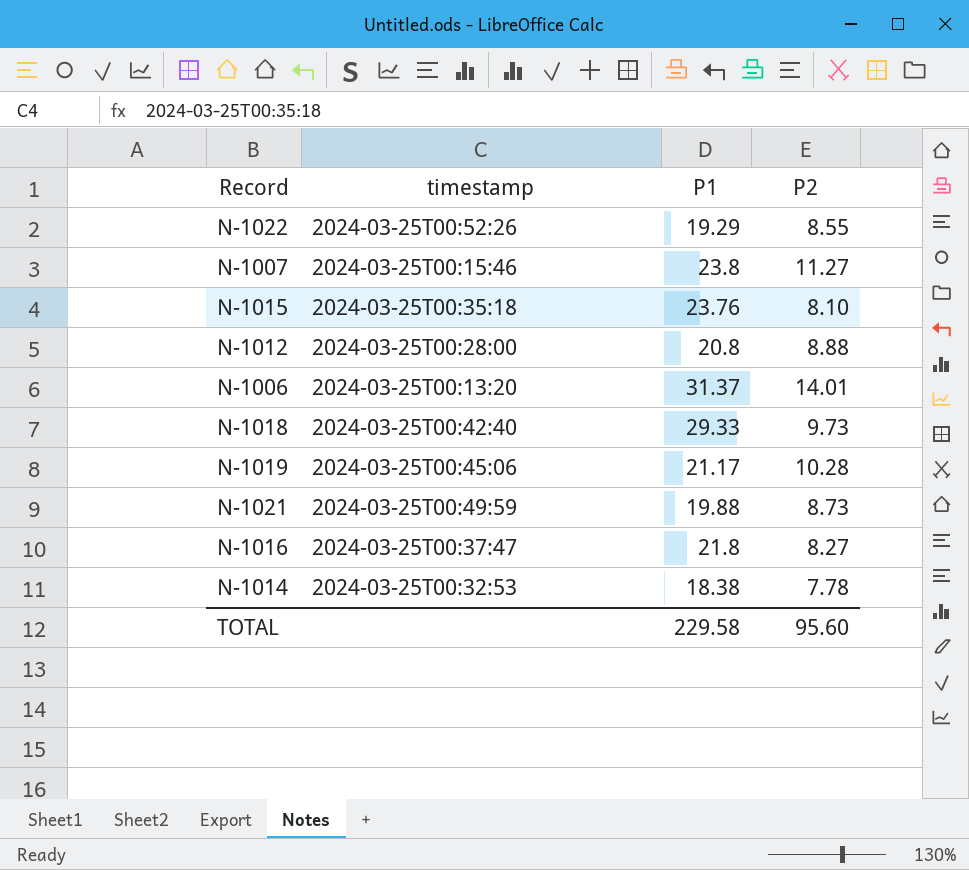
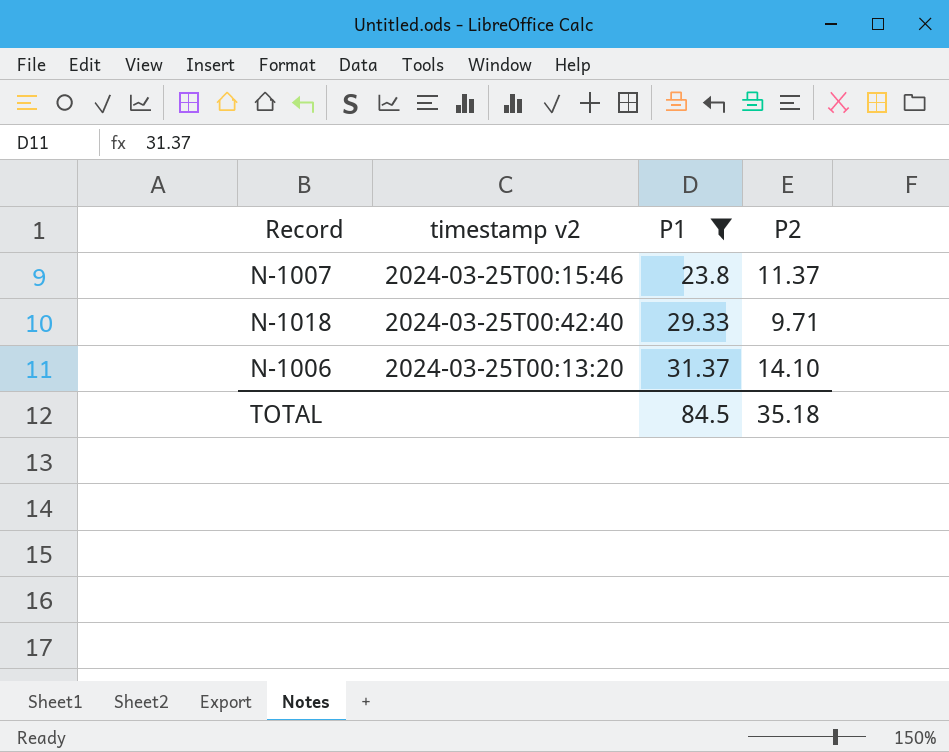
filter: none -> P1 >= 23.8
row order: none -> P1 ascending
column name: timestamp -> timestamp v2
N-1007 | P2: 11.27 -> 11.37
N-1018 | P2: 9.73 -> 9.71
N-1006 | P2: 14.01 -> 14.10
TOTAL | P1: 229.58 -> 84.5
TOTAL | P2: 95.60 -> 35.18

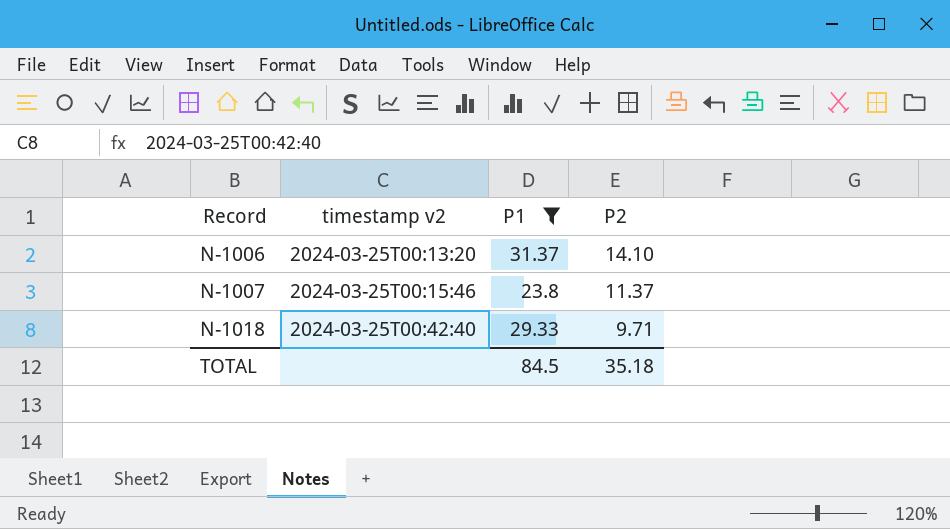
row order: P1 ascending -> Record ascending

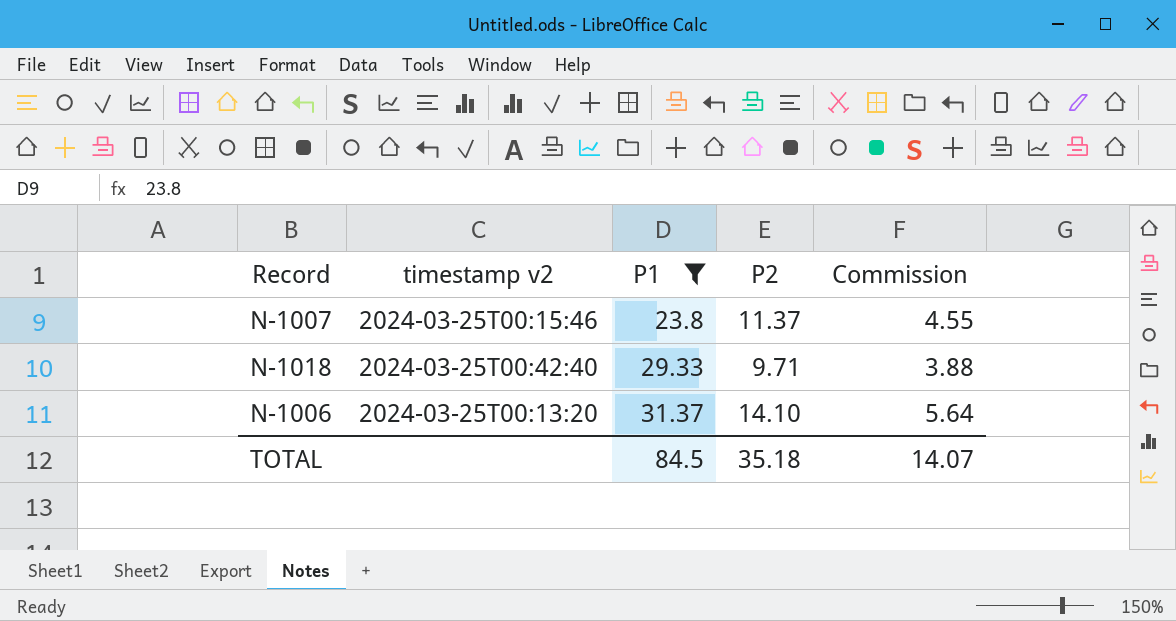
row order: Record ascending -> P1 ascending
column Commission | formula: none -> [P2] * 0.4

